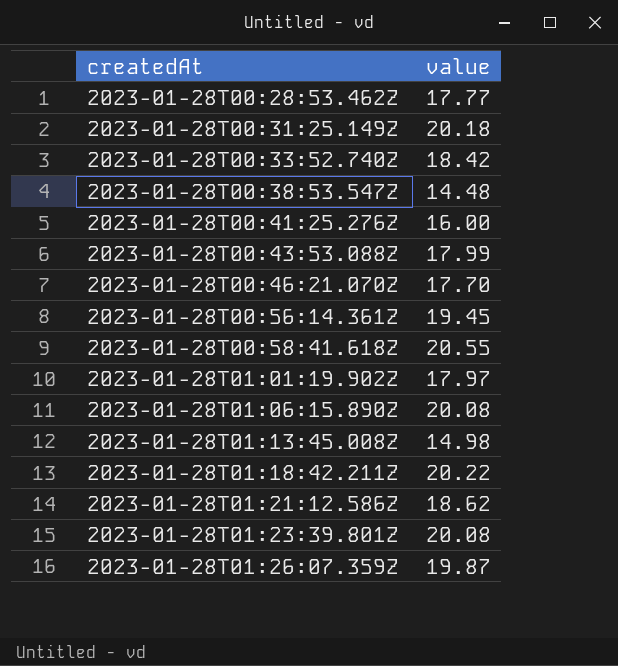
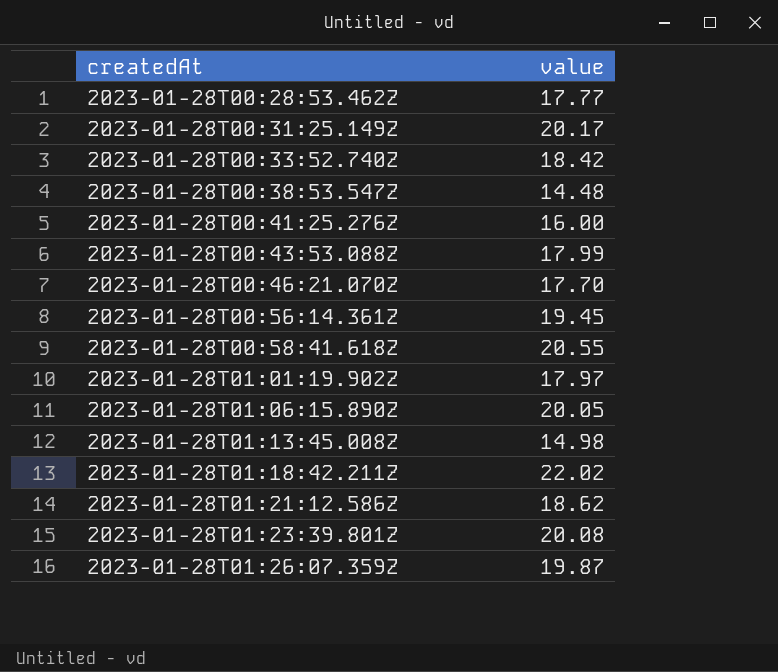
2023-01-28T00:31:25.149Z | value: 20.18 -> 20.17
2023-01-28T01:06:15.890Z | value: 20.08 -> 20.05
2023-01-28T01:18:42.211Z | value: 20.22 -> 22.02

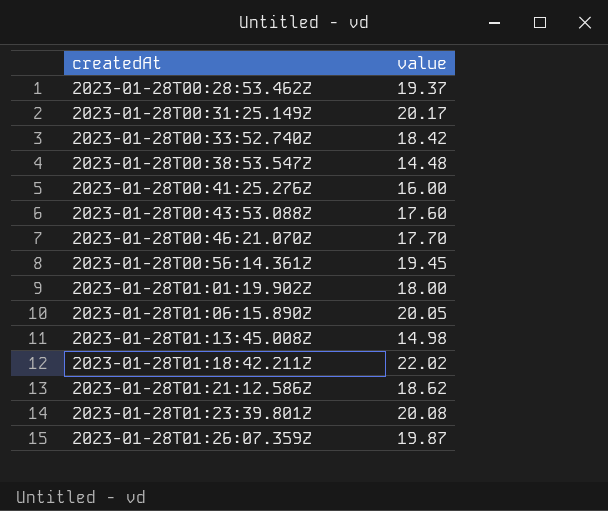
row 2023-01-28T00:58:41.618Z: 20.55 -> none
2023-01-28T00:28:53.462Z | value: 17.77 -> 19.37
2023-01-28T00:43:53.088Z | value: 17.99 -> 17.60
2023-01-28T01:01:19.902Z | value: 17.97 -> 18.00

